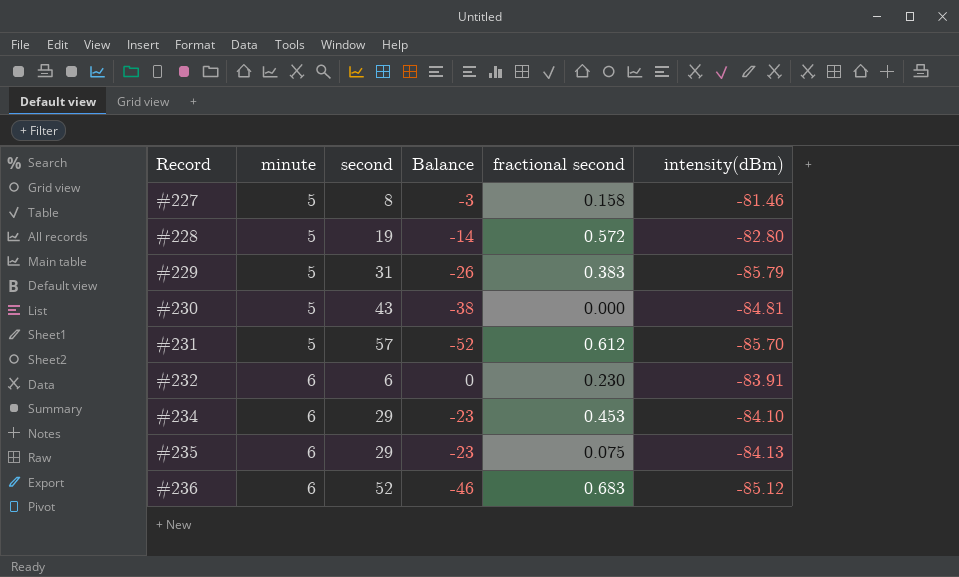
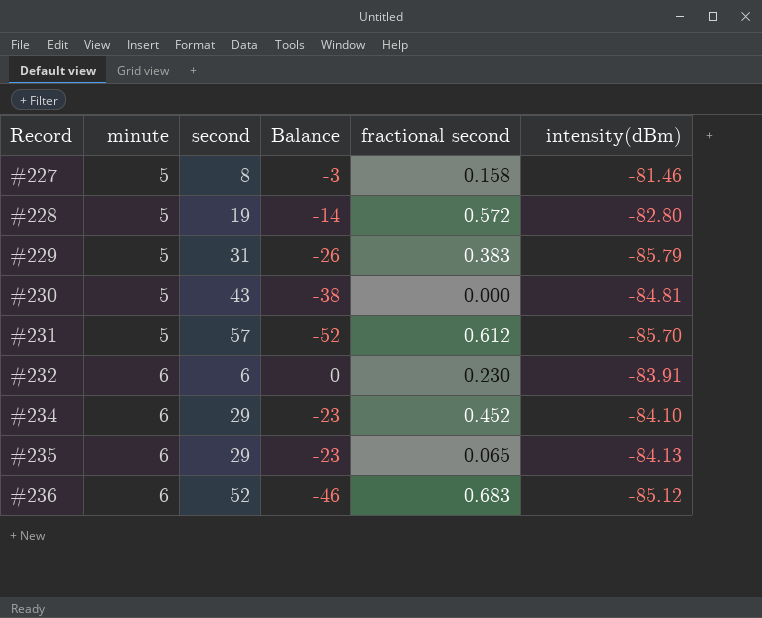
#234 | fractional second: 0.453 -> 0.452
#235 | fractional second: 0.075 -> 0.065

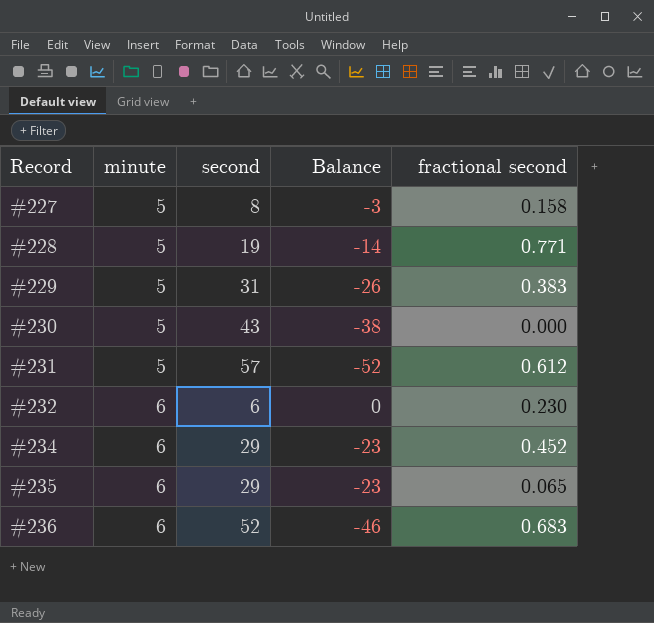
column intensity(dBm) | position: 6 -> none
#228 | fractional second: 0.572 -> 0.771

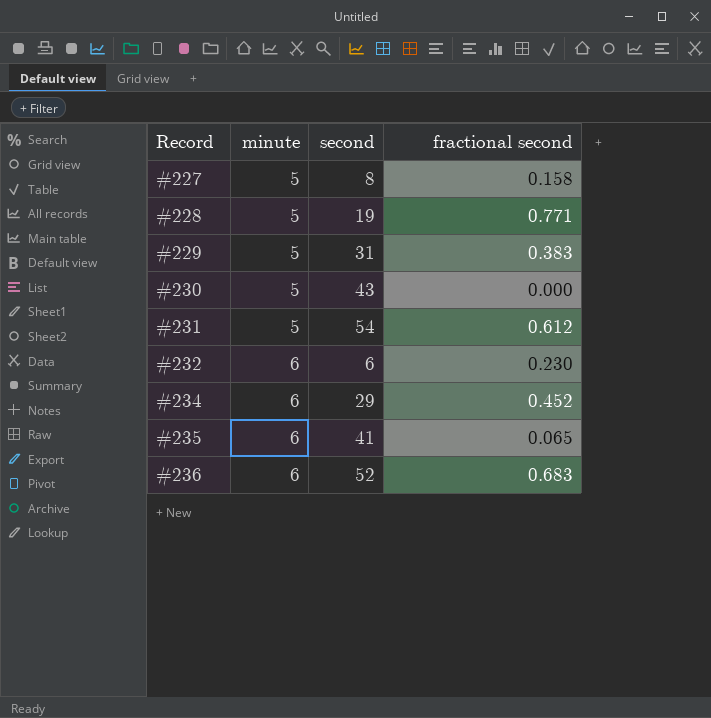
column Balance | formula: [minute] - [second] -> none
#231 | second: 57 -> 54
#235 | second: 29 -> 41

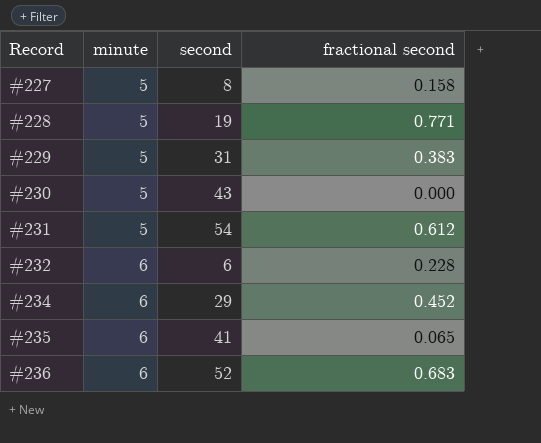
#232 | fractional second: 0.230 -> 0.228

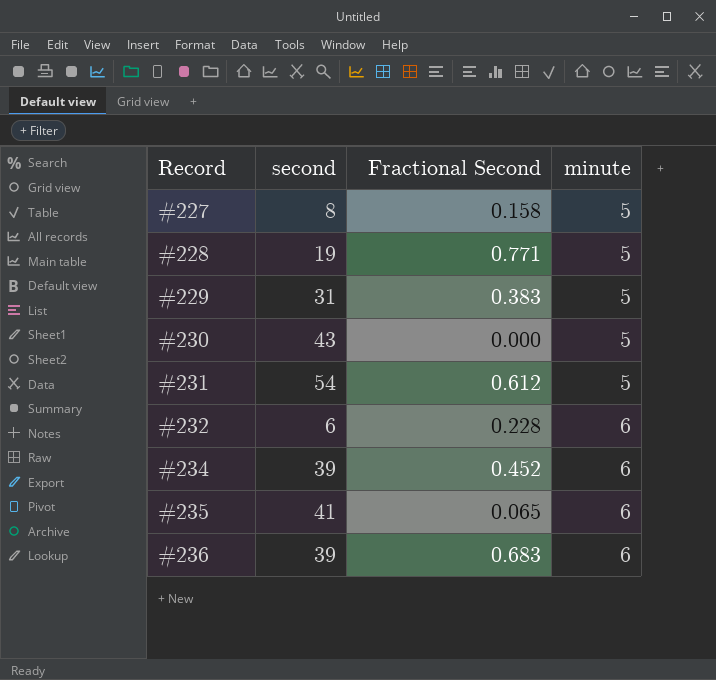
column name: fractional second -> Fractional Second
column minute | position: 2 -> 4
#234 | second: 29 -> 39
#236 | second: 52 -> 39

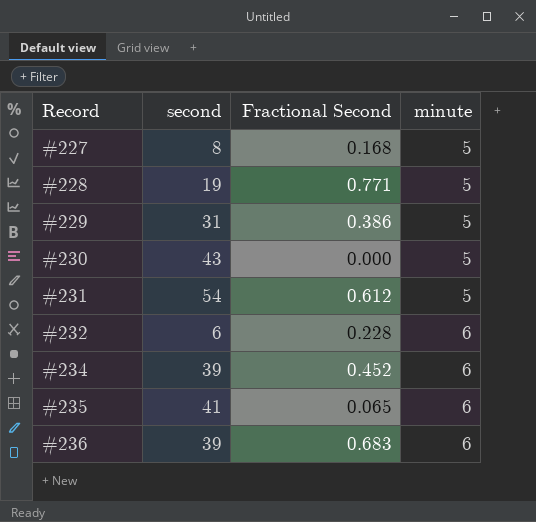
#227 | Fractional Second: 0.158 -> 0.168
#229 | Fractional Second: 0.383 -> 0.386

